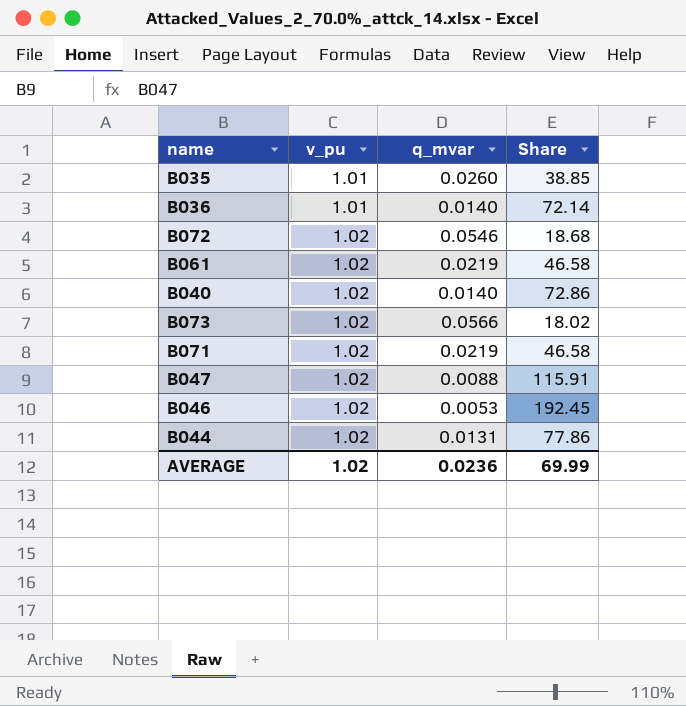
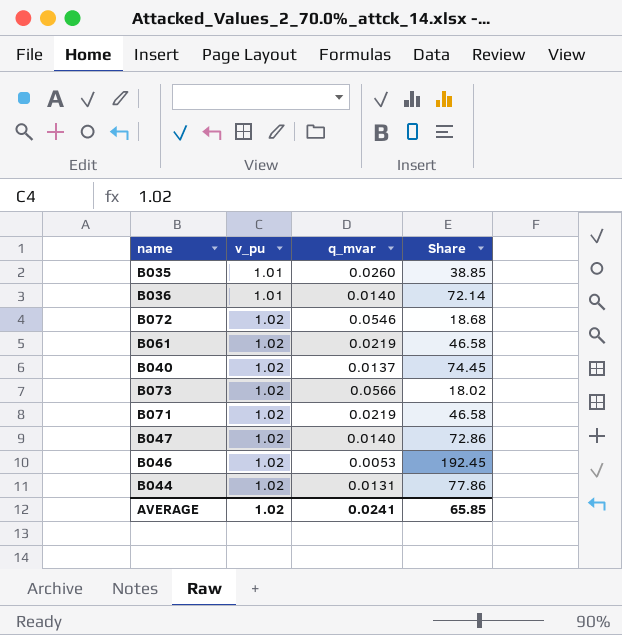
B040 | q_mvar: 0.0140 -> 0.0137
B040 | Share: 72.86 -> 74.45
B047 | q_mvar: 0.0088 -> 0.0140
B047 | Share: 115.91 -> 72.86
AVERAGE | q_mvar: 0.0236 -> 0.0241
AVERAGE | Share: 69.99 -> 65.85

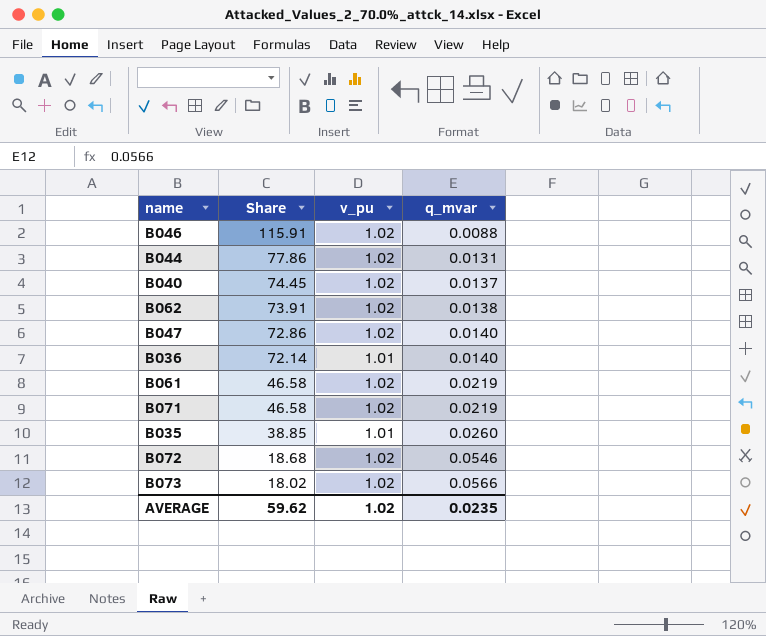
row order: v_pu ascending -> Share descending
column Share | position: 4 -> 2
B046 | Share: 192.45 -> 115.91
B046 | q_mvar: 0.0053 -> 0.0088
row B062: none -> 73.91 | 1.02 | 0.0138
AVERAGE | Share: 65.85 -> 59.62
AVERAGE | q_mvar: 0.0241 -> 0.0235

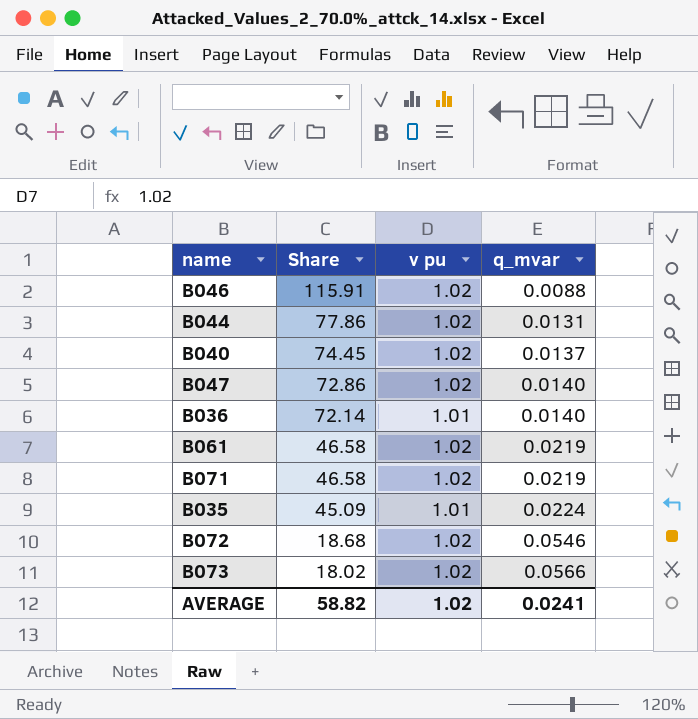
column name: v_pu -> v pu
row B062: 73.91 | 1.02 | 0.0138 -> none
B035 | Share: 38.85 -> 45.09
B035 | q_mvar: 0.0260 -> 0.0224
AVERAGE | Share: 59.62 -> 58.82
AVERAGE | q_mvar: 0.0235 -> 0.0241

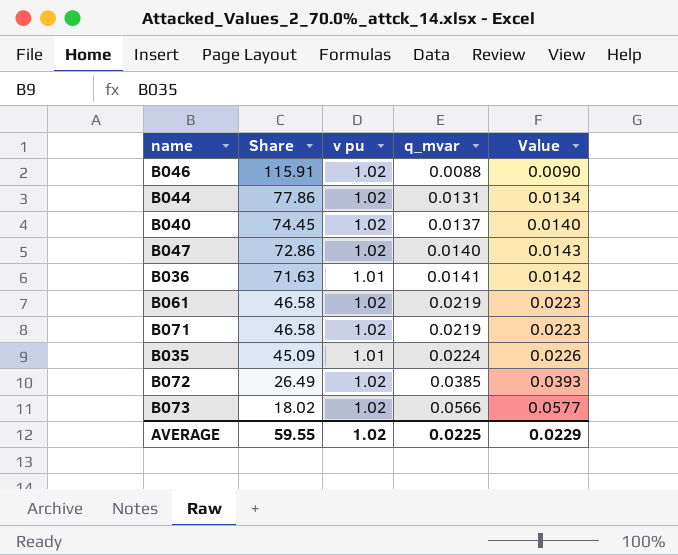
column Value | formula: none -> [v pu] * [q_mvar]
B036 | Share: 72.14 -> 71.63
B036 | q_mvar: 0.0140 -> 0.0141
B072 | Share: 18.68 -> 26.49
B072 | q_mvar: 0.0546 -> 0.0385
AVERAGE | Share: 58.82 -> 59.55
AVERAGE | q_mvar: 0.0241 -> 0.0225

